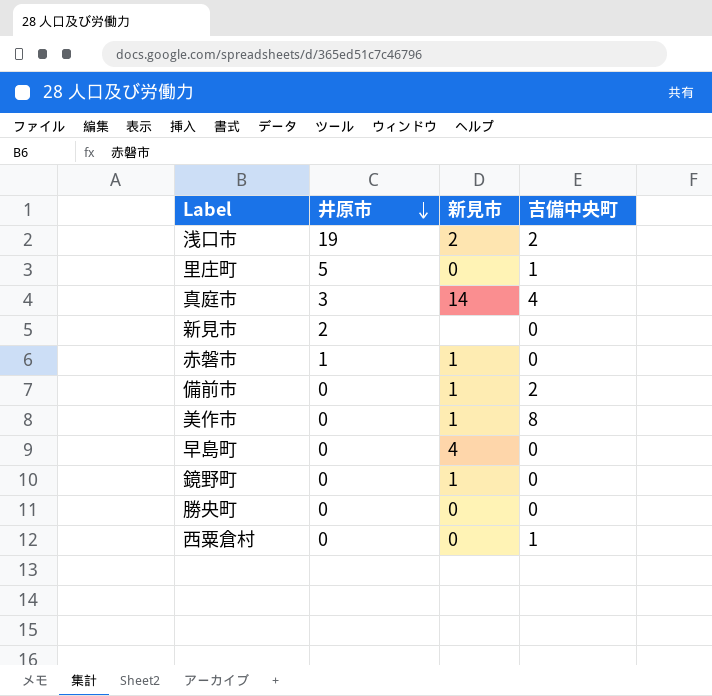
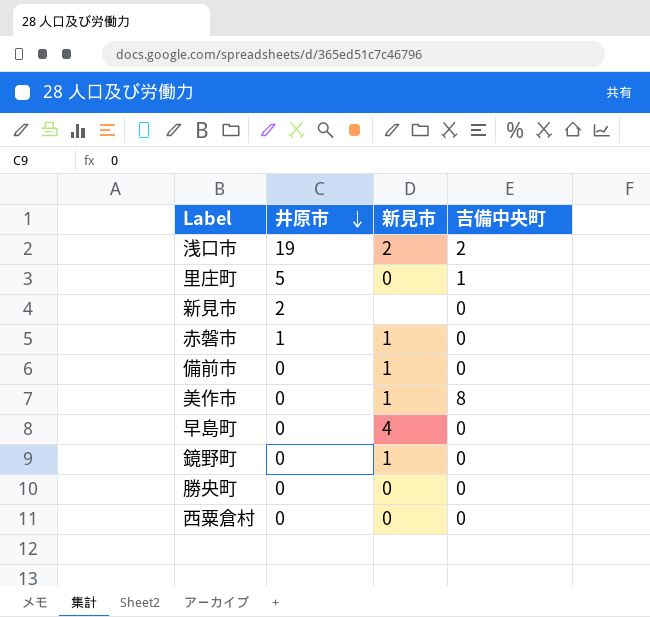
row 真庭市: 3 | 14 | 4 -> none
備前市 | 吉備中央町: 2 -> 0
西粟倉村 | 吉備中央町: 1 -> 0

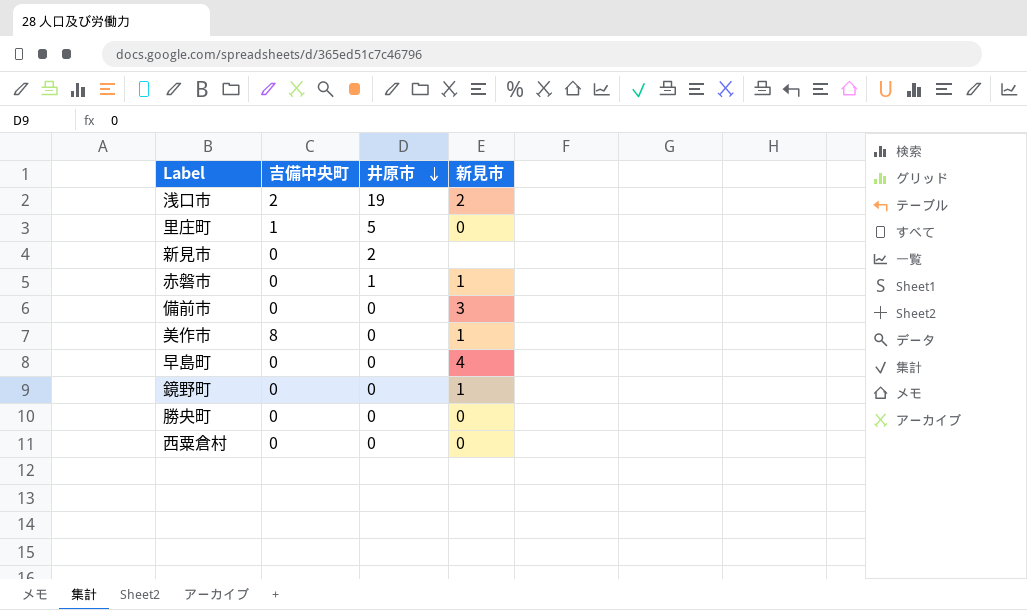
column 吉備中央町 | position: 4 -> 2
備前市 | 新見市: 1 -> 3

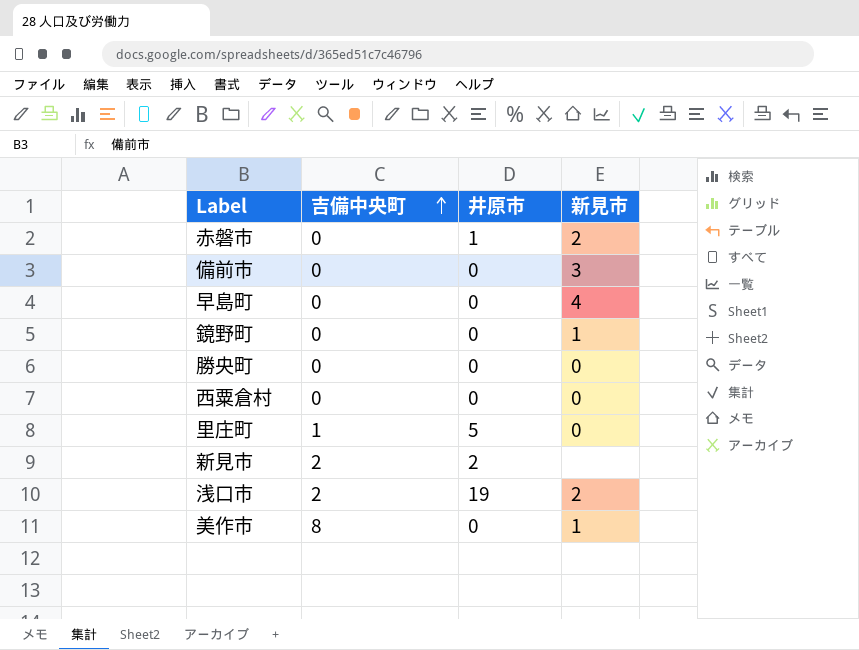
row order: 井原市 descending -> 吉備中央町 ascending
赤磐市 | 新見市: 1 -> 2
新見市 | 吉備中央町: 0 -> 2

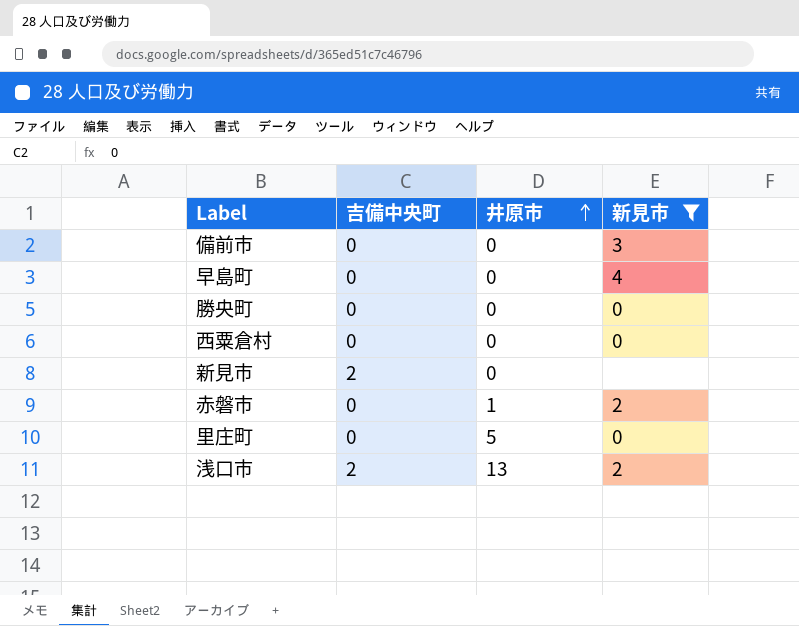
filter: none -> 新見市 != 1
row order: 吉備中央町 ascending -> 井原市 ascending
新見市 | 井原市: 2 -> 0
里庄町 | 吉備中央町: 1 -> 0
浅口市 | 井原市: 19 -> 13

